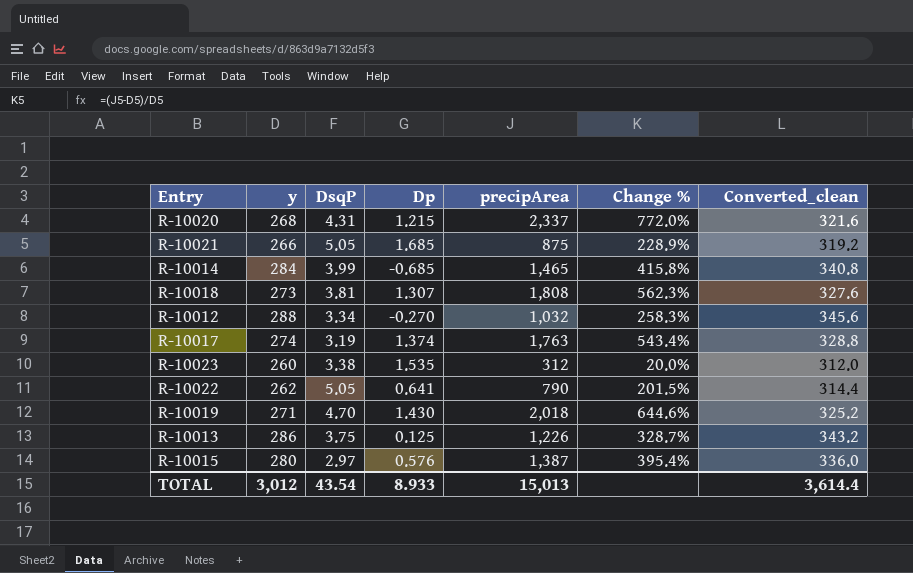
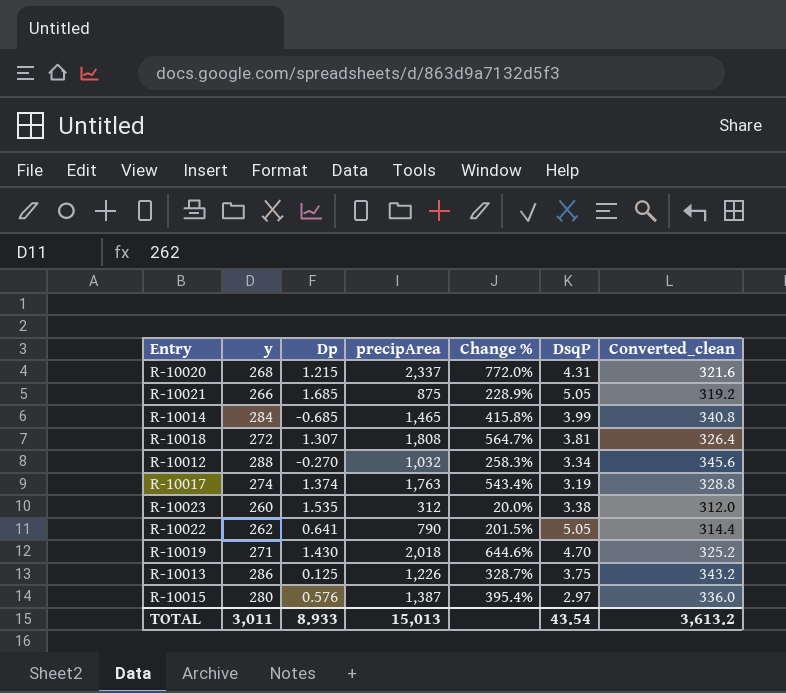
column DsqP | position: 3 -> 6
R-10018 | y: 273 -> 272
R-10018 | Change %: 562.3% -> 564.7%
R-10018 | Converted_clean: 327.6 -> 326.4
TOTAL | y: 3,012 -> 3,011
TOTAL | Converted_clean: 3,614.4 -> 3,613.2

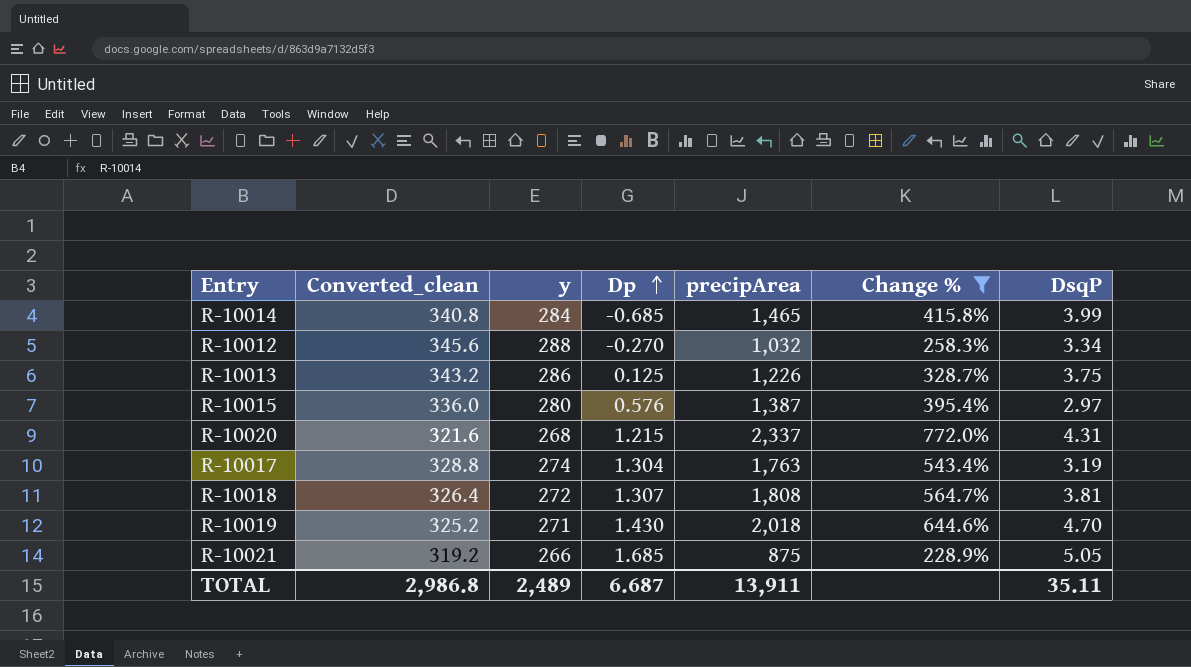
filter: none -> Change % >= 228.9%
row order: none -> Dp ascending
column Converted_clean | position: 7 -> 2
R-10017 | Dp: 1.374 -> 1.304
TOTAL | Converted_clean: 3,613.2 -> 2,986.8
TOTAL | y: 3,011 -> 2,489
TOTAL | Dp: 8.933 -> 6.687
TOTAL | precipArea: 15,013 -> 13,911
TOTAL | DsqP: 43.54 -> 35.11

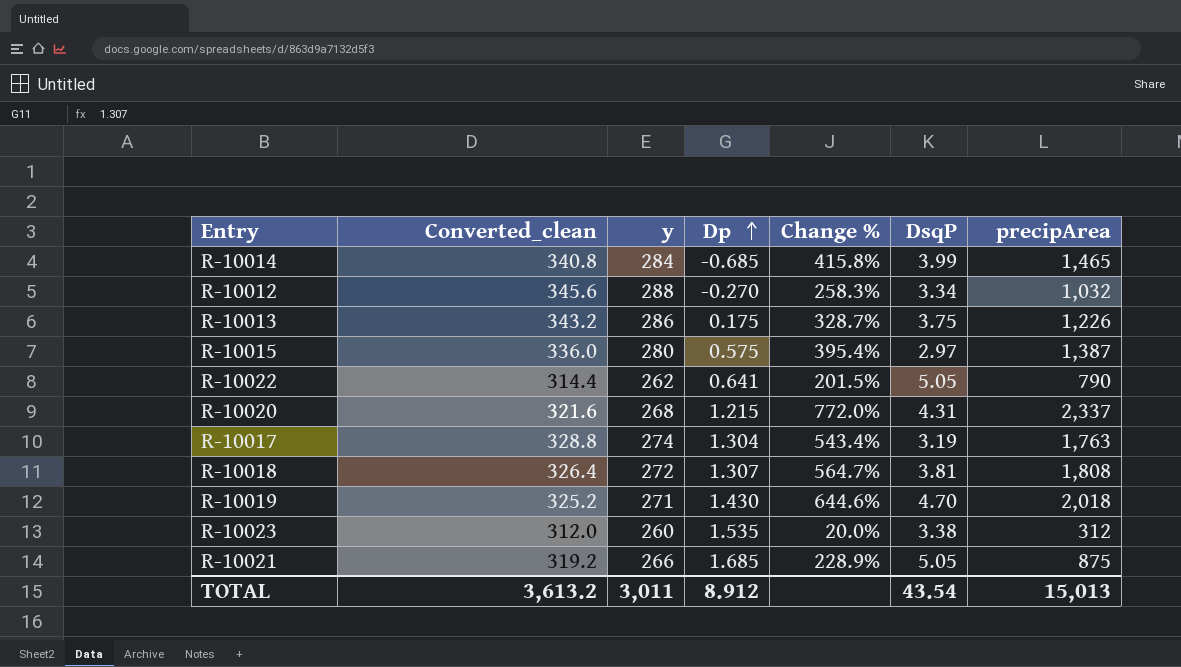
filter: Change % >= 228.9% -> none
column precipArea | position: 5 -> 7
R-10013 | Dp: 0.125 -> 0.175
R-10015 | Dp: 0.576 -> 0.575
TOTAL | Converted_clean: 2,986.8 -> 3,613.2
TOTAL | y: 2,489 -> 3,011
TOTAL | Dp: 6.687 -> 8.912
TOTAL | DsqP: 35.11 -> 43.54
TOTAL | precipArea: 13,911 -> 15,013

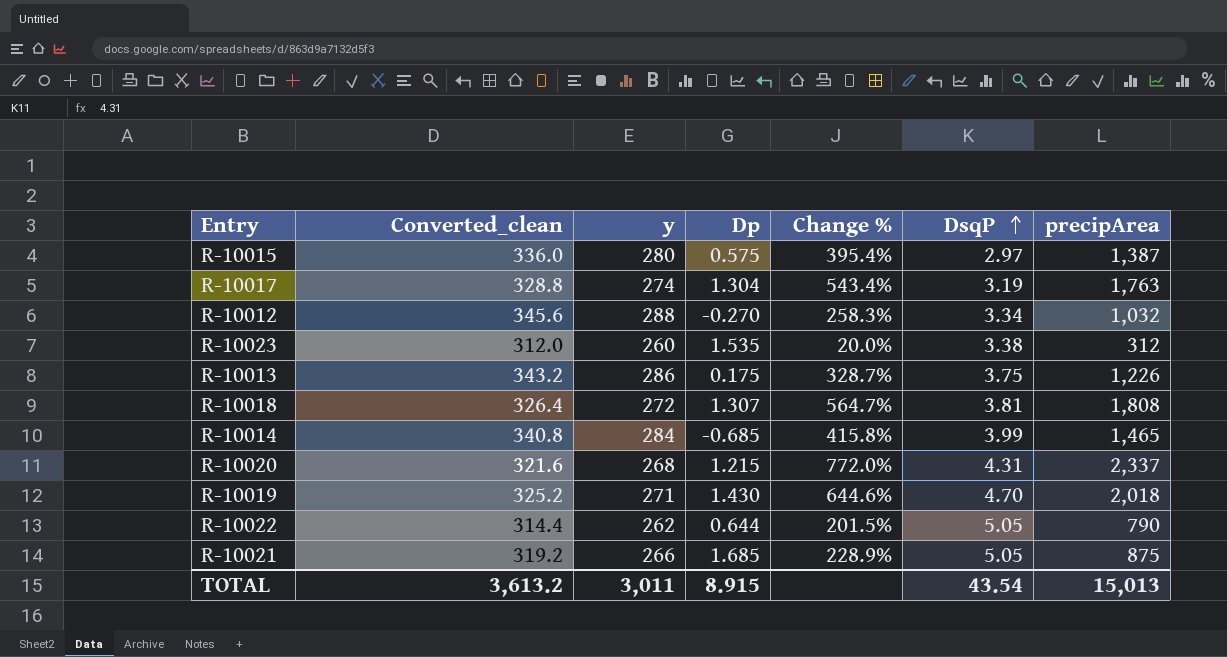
row order: Dp ascending -> DsqP ascending
R-10022 | Dp: 0.641 -> 0.644
TOTAL | Dp: 8.912 -> 8.915

